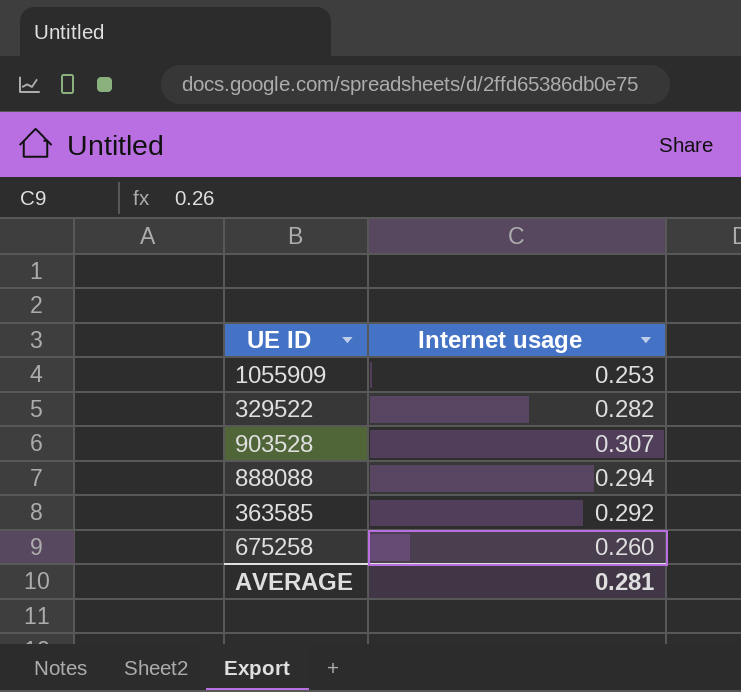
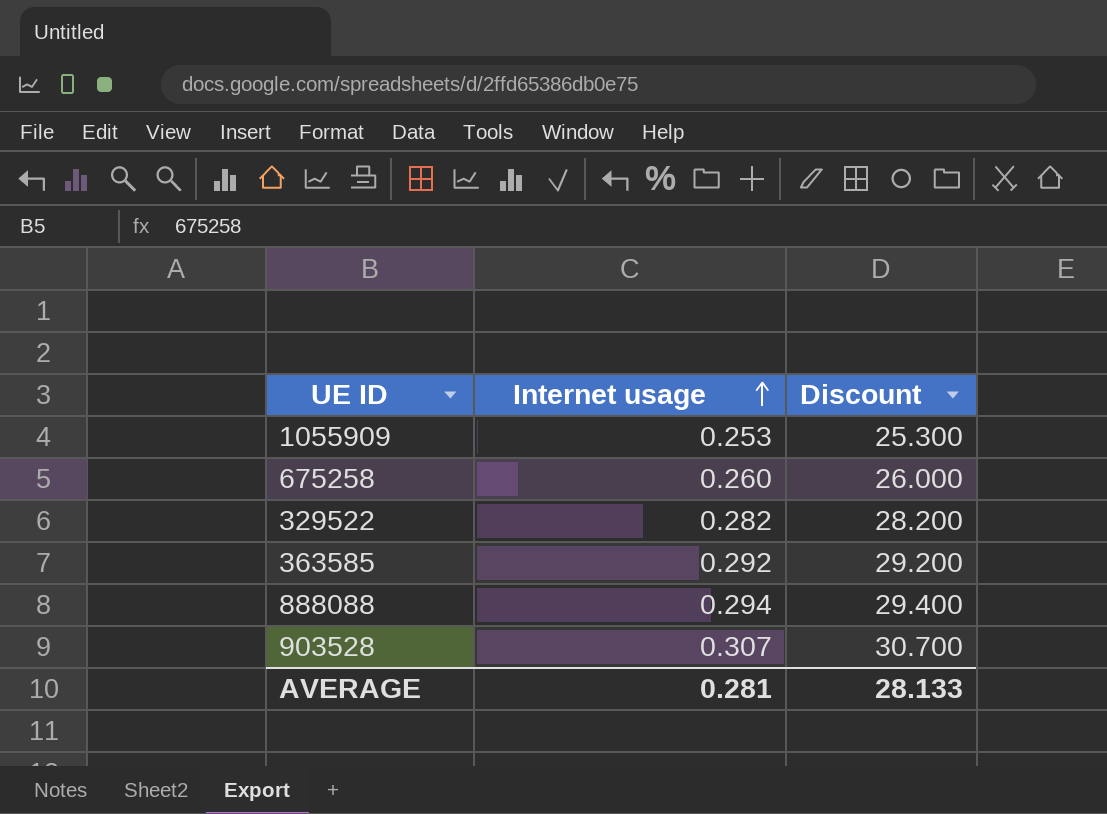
row order: none -> Internet usage ascending
column Discount | formula: none -> [Internet usage] * 100

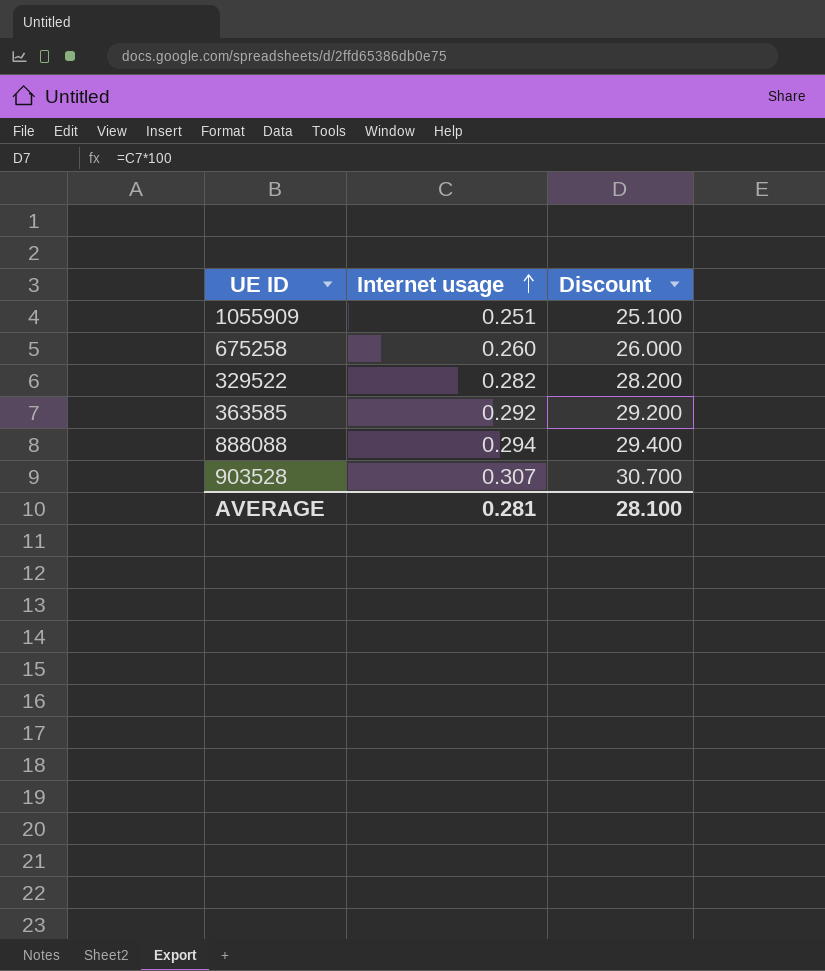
1055909 | Internet usage: 0.253 -> 0.251
1055909 | Discount: 25.300 -> 25.100
AVERAGE | Discount: 28.133 -> 28.100

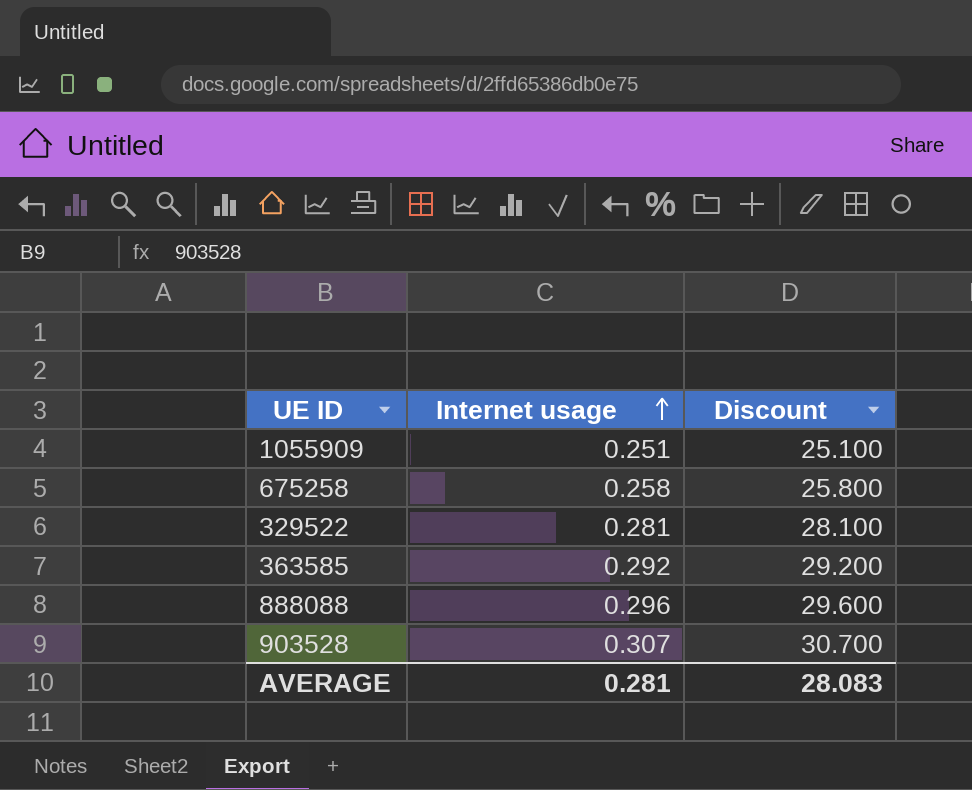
675258 | Internet usage: 0.260 -> 0.258
675258 | Discount: 26.000 -> 25.800
329522 | Internet usage: 0.282 -> 0.281
329522 | Discount: 28.200 -> 28.100
888088 | Internet usage: 0.294 -> 0.296
888088 | Discount: 29.400 -> 29.600
AVERAGE | Discount: 28.100 -> 28.083

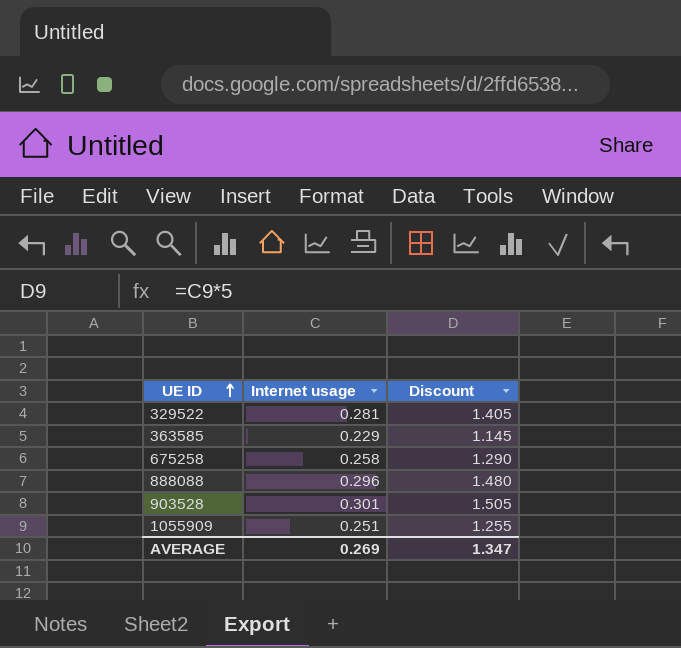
row order: Internet usage ascending -> UE ID ascending
column Discount | formula: [Internet usage] * 100 -> [Internet usage] * 5
363585 | Internet usage: 0.292 -> 0.229
903528 | Internet usage: 0.307 -> 0.301
AVERAGE | Internet usage: 0.281 -> 0.269
AVERAGE | Discount: 28.083 -> 1.347

